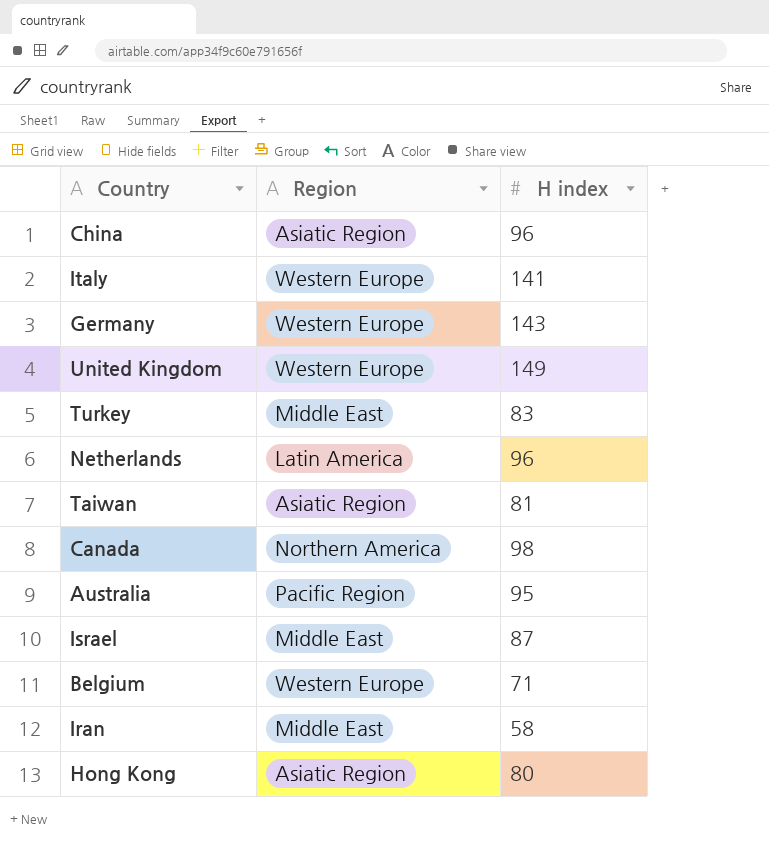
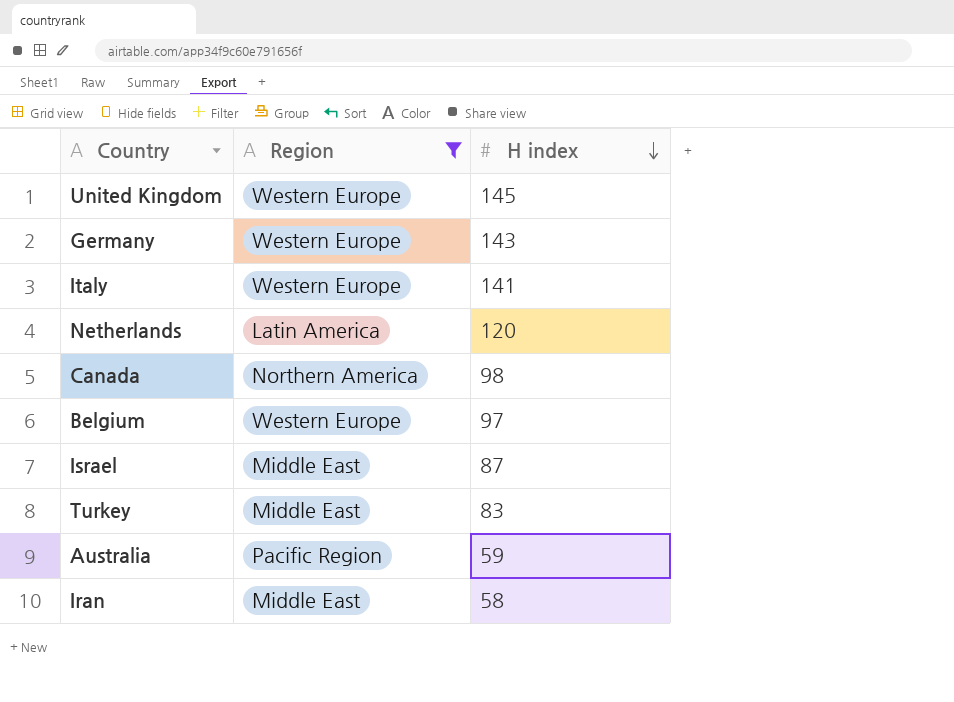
filter: none -> Region != Asiatic Region
row order: none -> H index descending
United Kingdom | H index: 149 -> 145
Netherlands | H index: 96 -> 120
Belgium | H index: 71 -> 97
Australia | H index: 95 -> 59

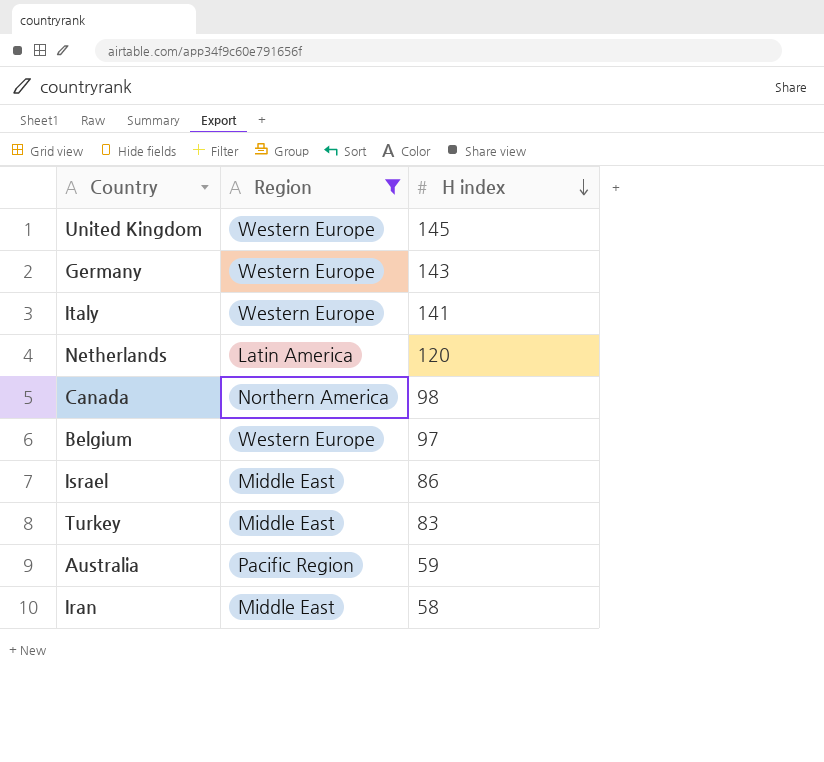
Israel | H index: 87 -> 86

